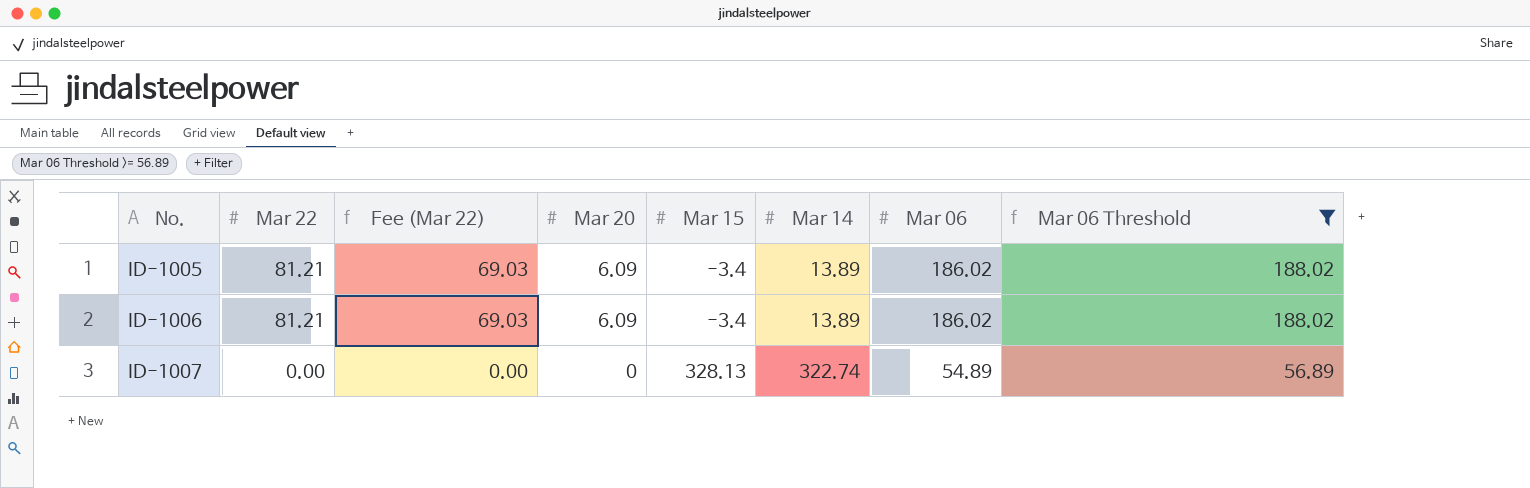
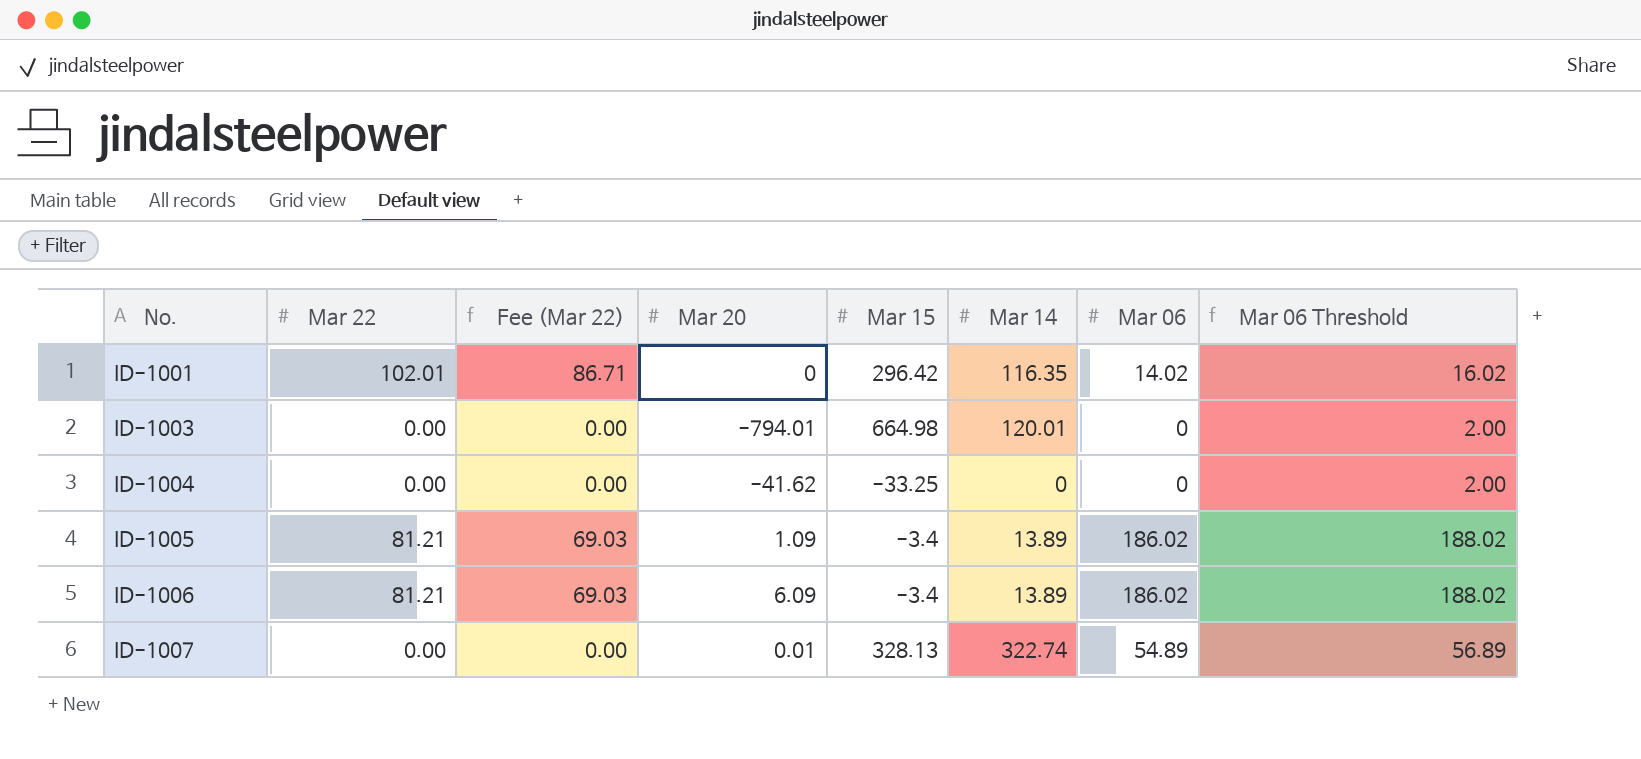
filter: Mar 06 Threshold >= 56.89 -> none
ID-1005 | Mar 20: 6.09 -> 1.09
ID-1007 | Mar 20: 0 -> 0.01

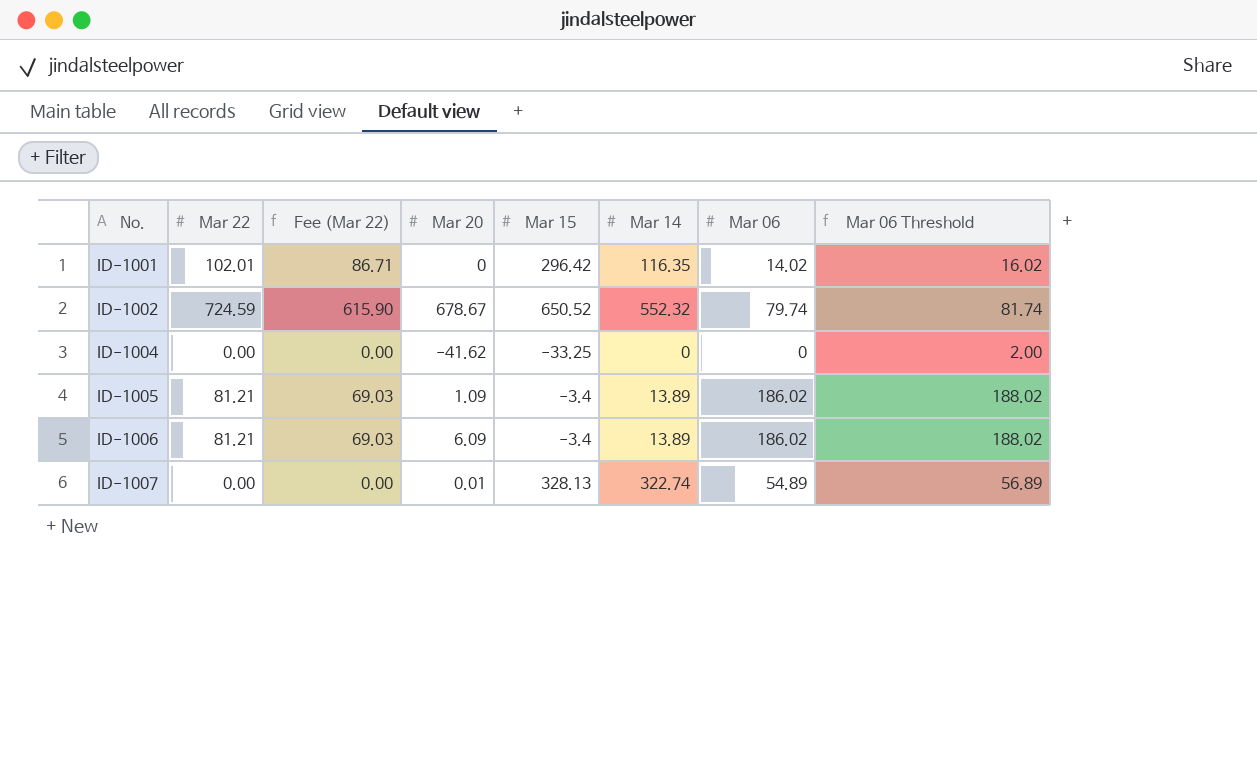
row ID-1003: 0.00 | 0.00 | -794.01 | 664.98 | 120.01 | 0 | 2.00 -> none
row ID-1002: none -> 724.59 | 615.90 | 678.67 | 650.52 | 552.32 | 79.74 | 81.74

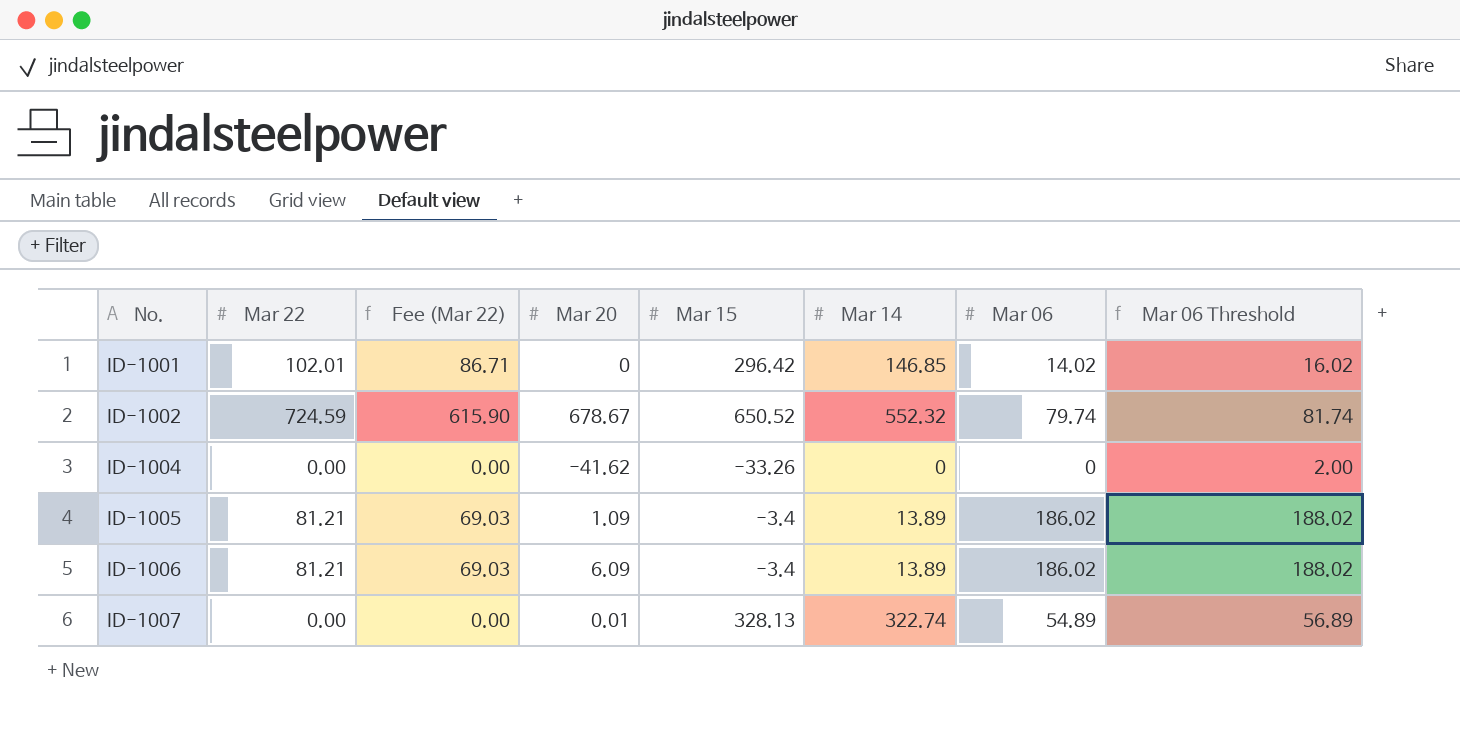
ID-1001 | Mar 14: 116.35 -> 146.85
ID-1004 | Mar 15: -33.25 -> -33.26

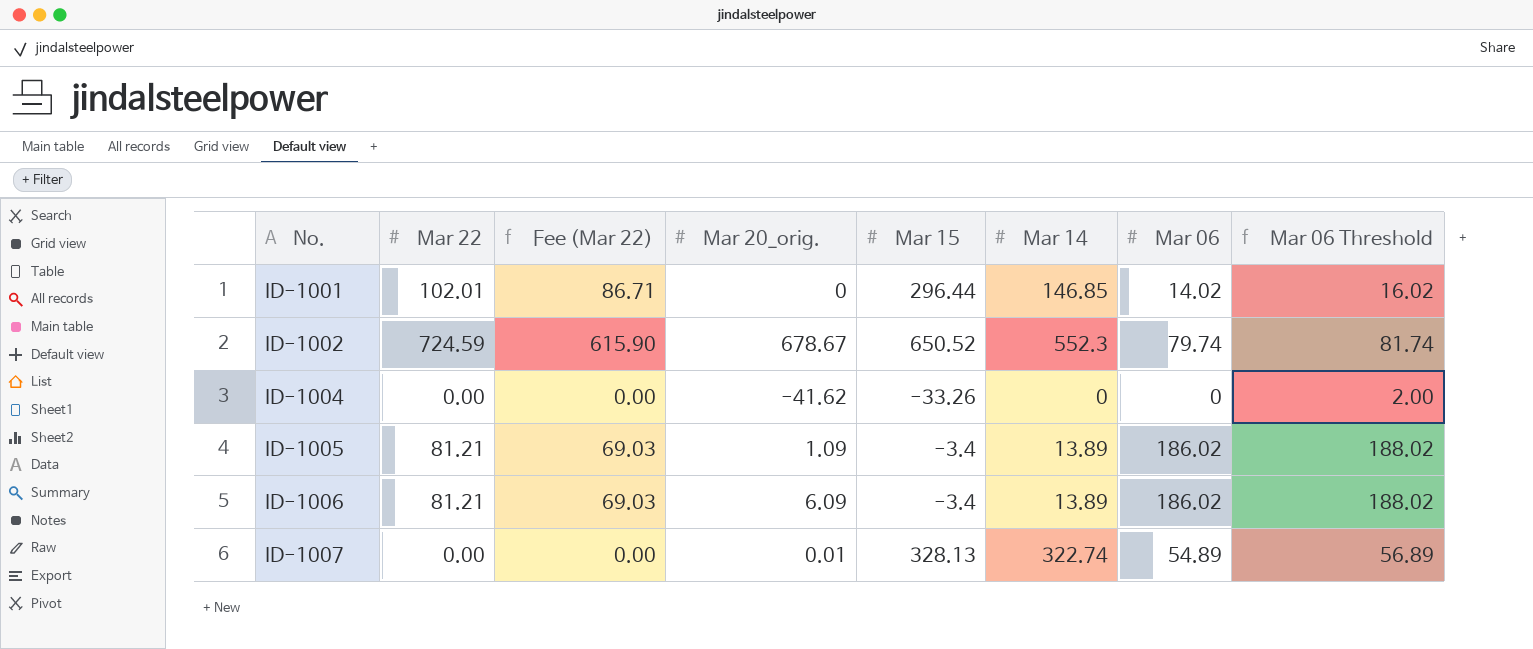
column name: Mar 20 -> Mar 20_orig.
ID-1001 | Mar 15: 296.42 -> 296.44
ID-1002 | Mar 14: 552.32 -> 552.3

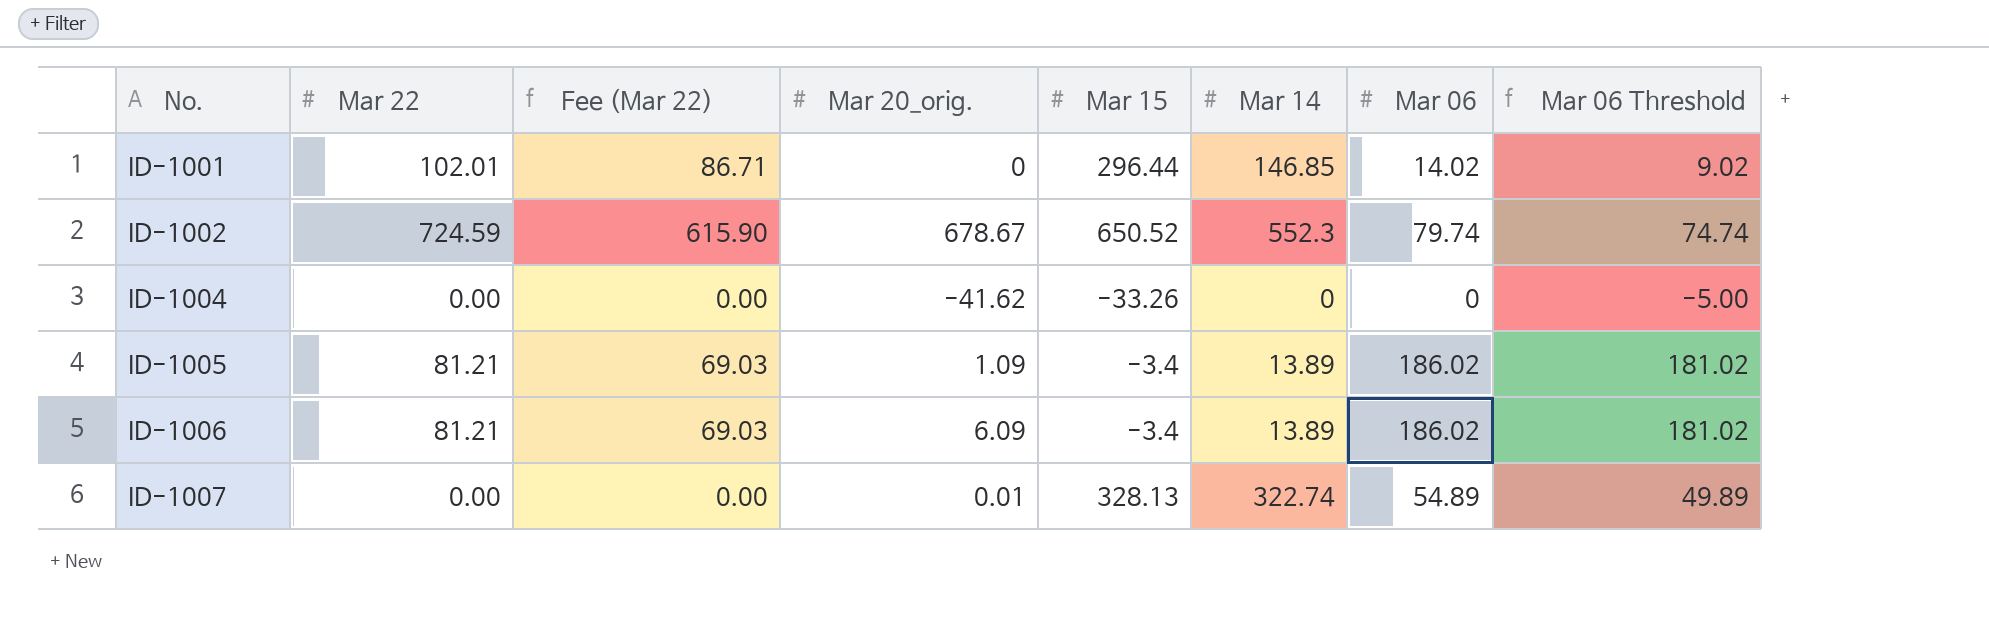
column Mar 06 Threshold | formula: [Mar 06] + 2 -> [Mar 06] - 5

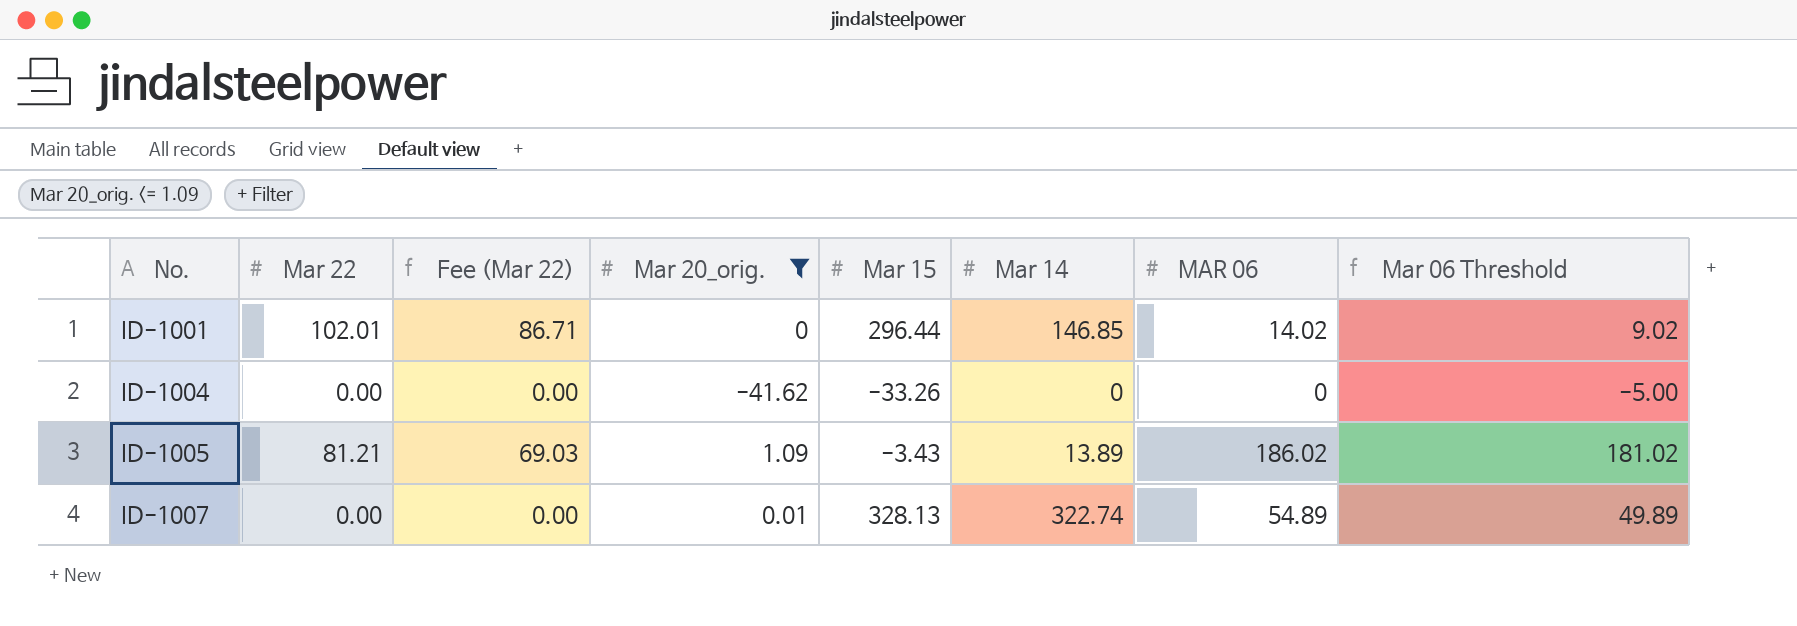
filter: none -> Mar 20_orig. <= 1.09
column name: Mar 06 -> MAR 06
ID-1005 | Mar 15: -3.4 -> -3.43

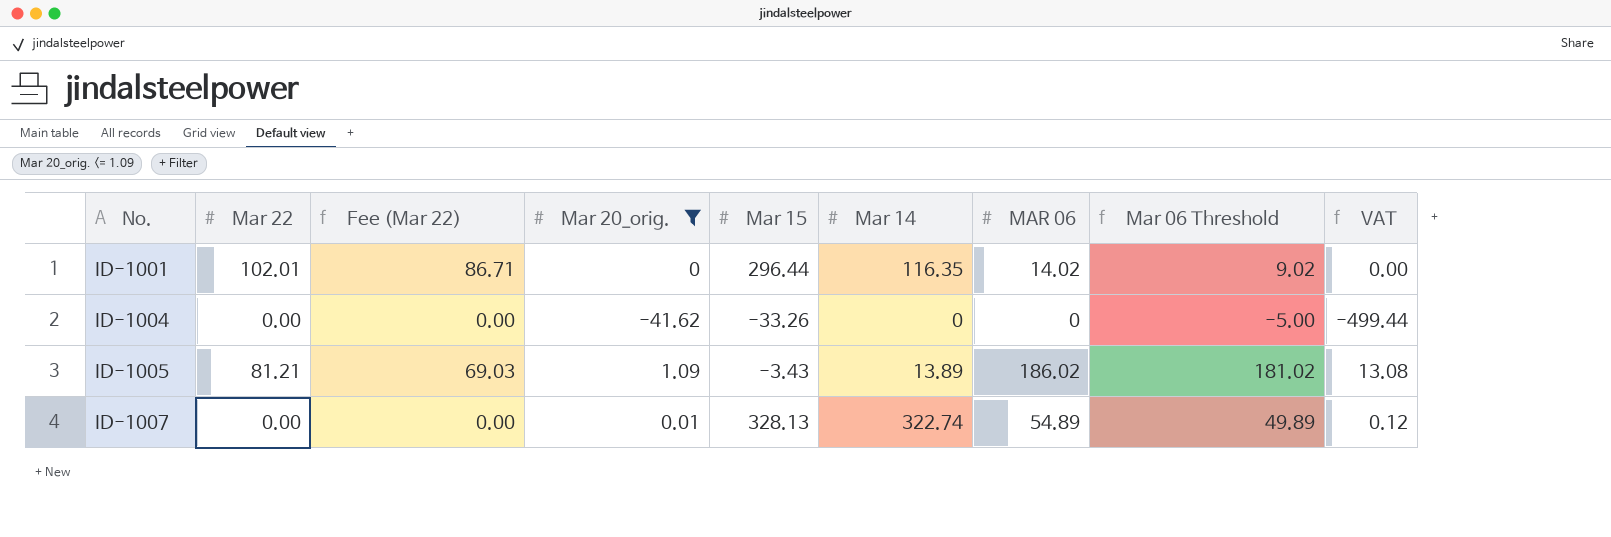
column VAT | formula: none -> [Mar 20_orig.] * 12
ID-1001 | Mar 14: 146.85 -> 116.35

